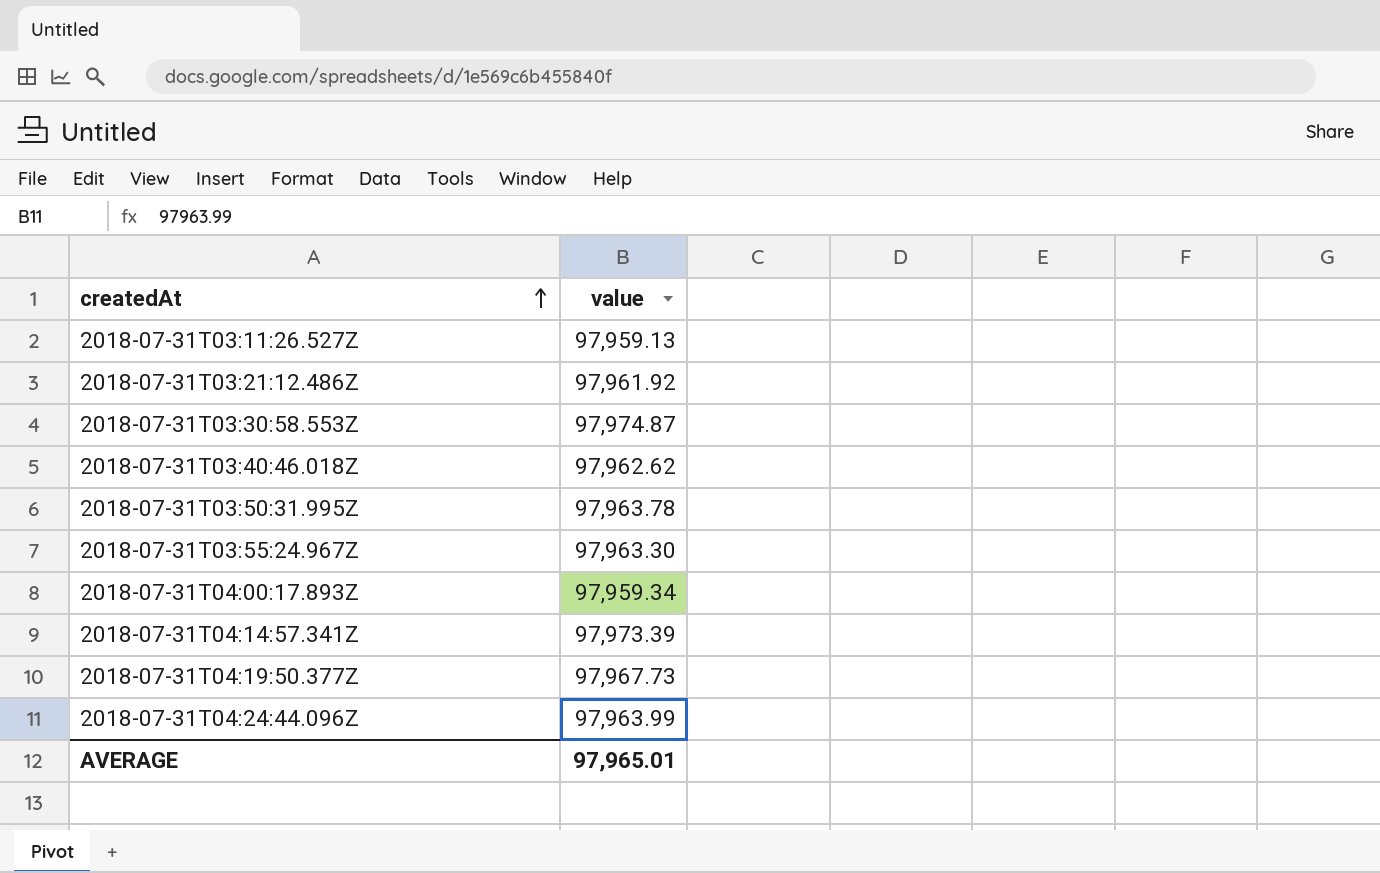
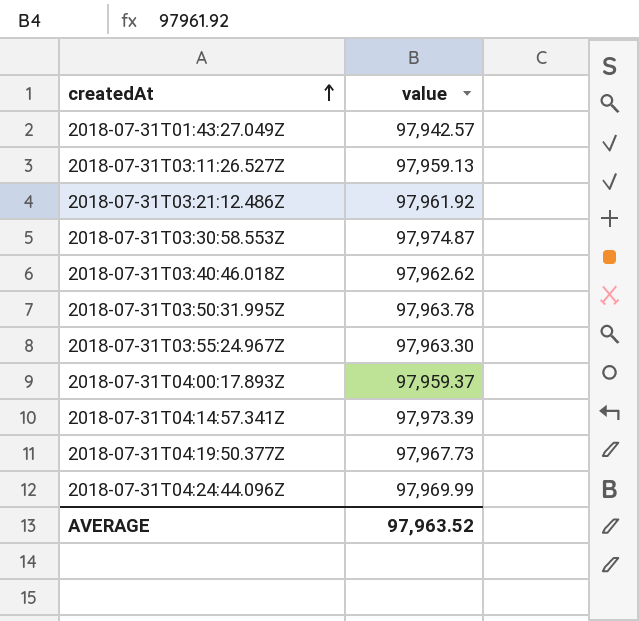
row 2018-07-31T01:43:27.049Z: none -> 97,942.57
2018-07-31T04:00:17.893Z | value: 97,959.34 -> 97,959.37
2018-07-31T04:24:44.096Z | value: 97,963.99 -> 97,969.99
AVERAGE | value: 97,965.01 -> 97,963.52

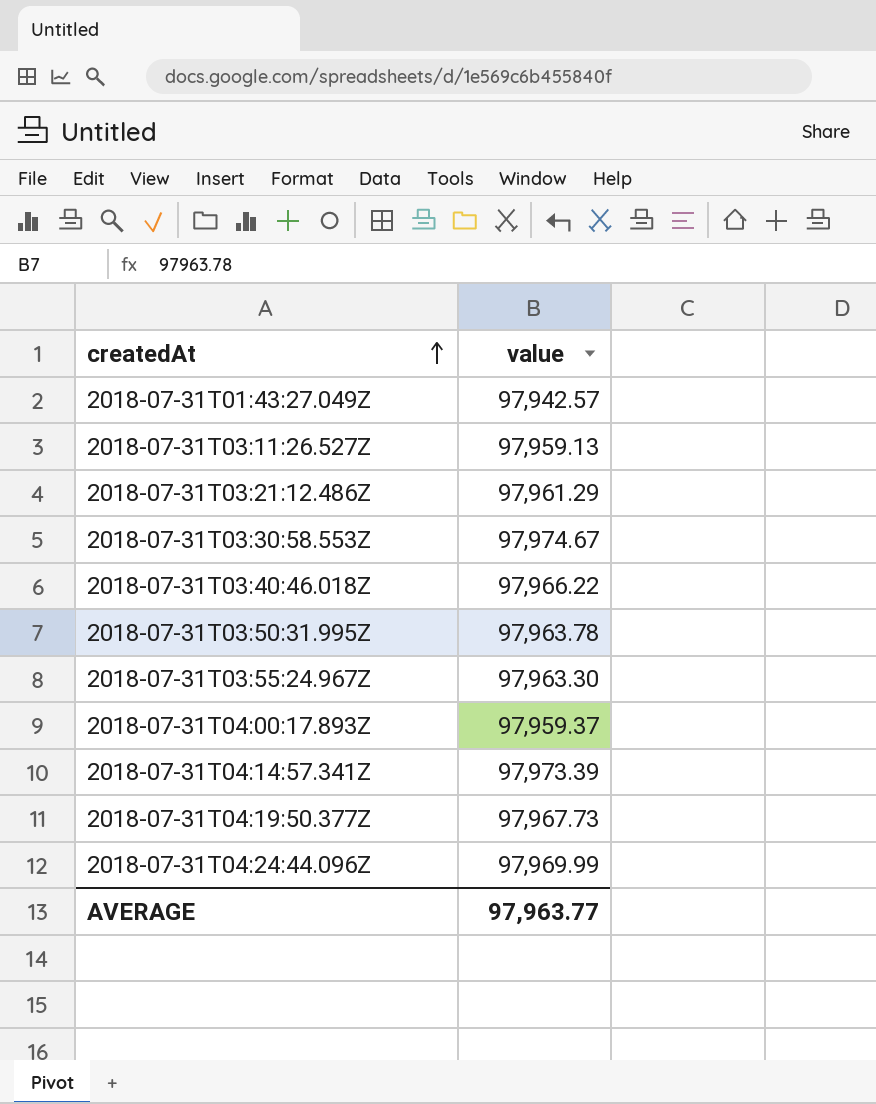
2018-07-31T03:21:12.486Z | value: 97,961.92 -> 97,961.29
2018-07-31T03:30:58.553Z | value: 97,974.87 -> 97,974.67
2018-07-31T03:40:46.018Z | value: 97,962.62 -> 97,966.22
AVERAGE | value: 97,963.52 -> 97,963.77

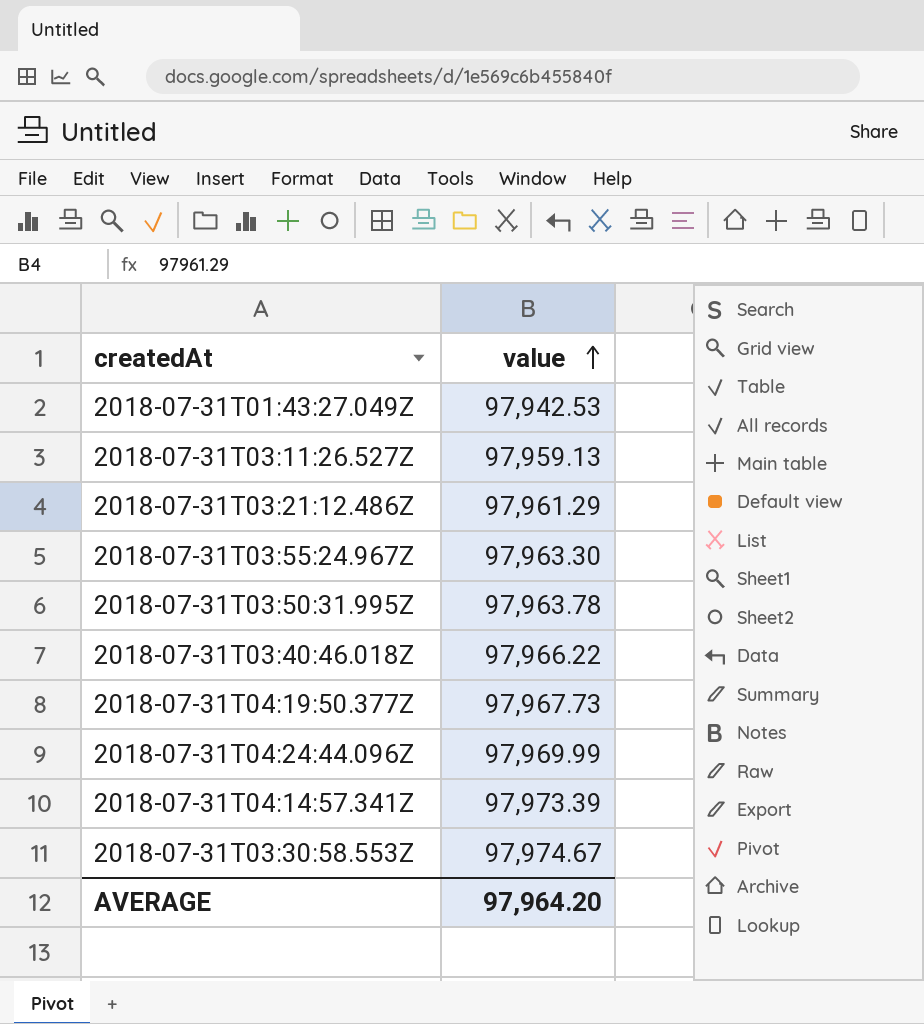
row order: createdAt ascending -> value ascending
row 2018-07-31T04:00:17.893Z: 97,959.37 -> none
2018-07-31T01:43:27.049Z | value: 97,942.57 -> 97,942.53
AVERAGE | value: 97,963.77 -> 97,964.20

